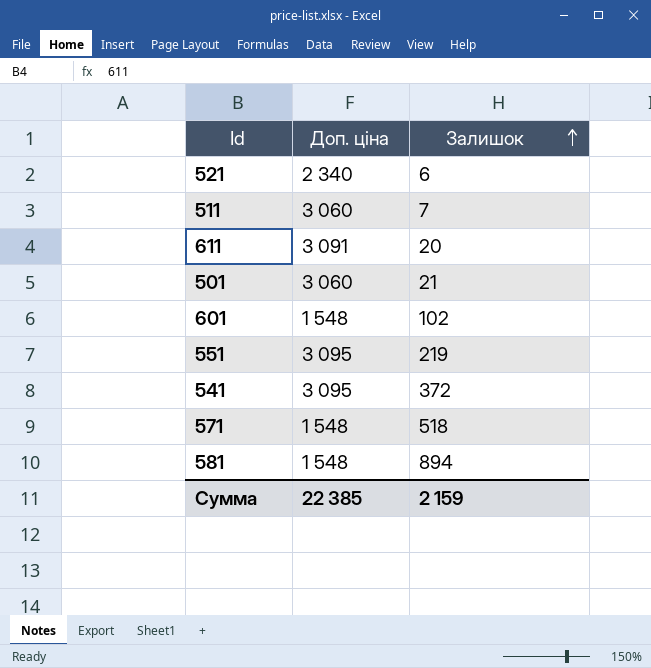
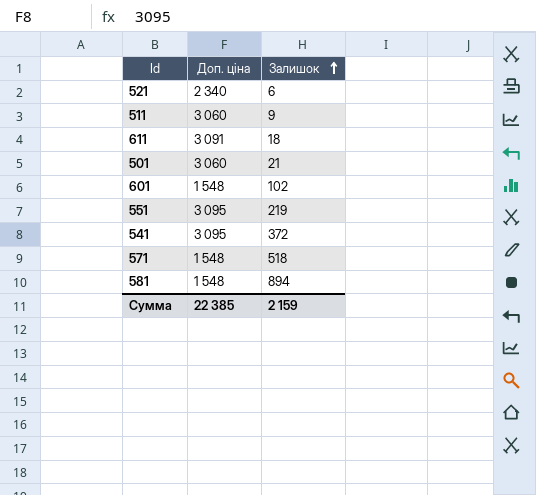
511 | Залишок: 7 -> 9
611 | Залишок: 20 -> 18

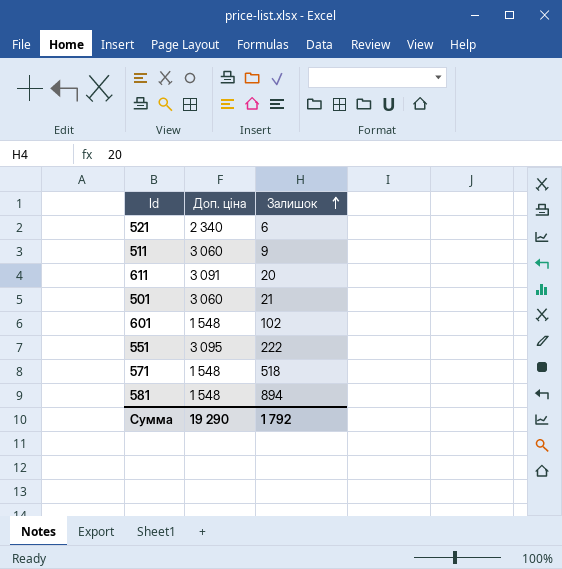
row 541: 3 095 | 372 -> none
611 | Залишок: 18 -> 20
551 | Залишок: 219 -> 222
Сумма | Доп. ціна: 22 385 -> 19 290
Сумма | Залишок: 2 159 -> 1 792

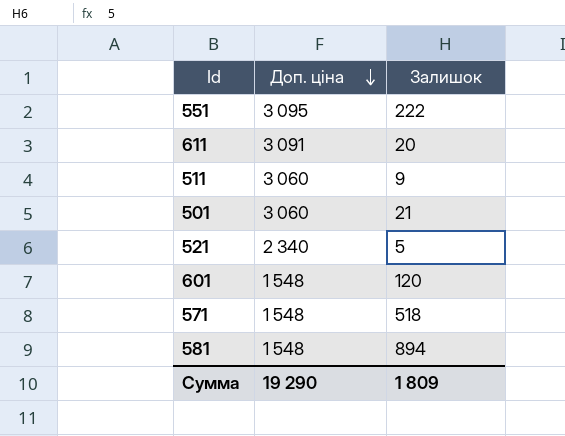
row order: Залишок ascending -> Доп. ціна descending
521 | Залишок: 6 -> 5
601 | Залишок: 102 -> 120
Сумма | Залишок: 1 792 -> 1 809

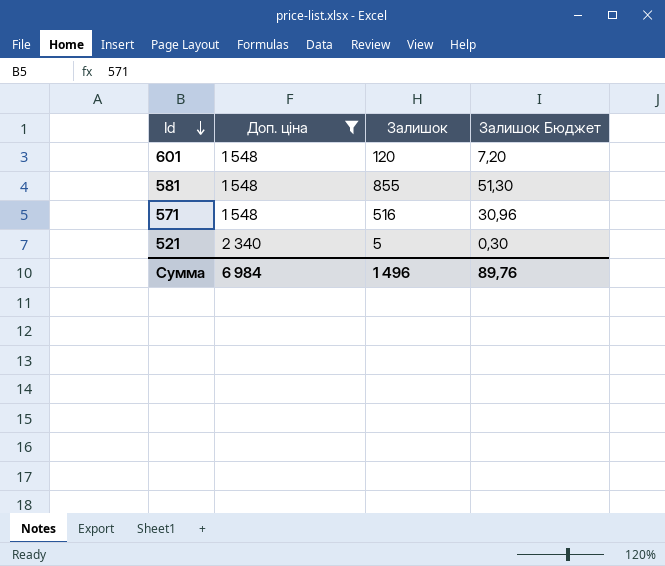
filter: none -> Доп. ціна <= 2 340
row order: Доп. ціна descending -> Id descending
column Залишок Бюджет | formula: none -> [Залишок] * 0,06
581 | Залишок: 894 -> 855
571 | Залишок: 518 -> 516
Сумма | Доп. ціна: 19 290 -> 6 984
Сумма | Залишок: 1 809 -> 1 496

